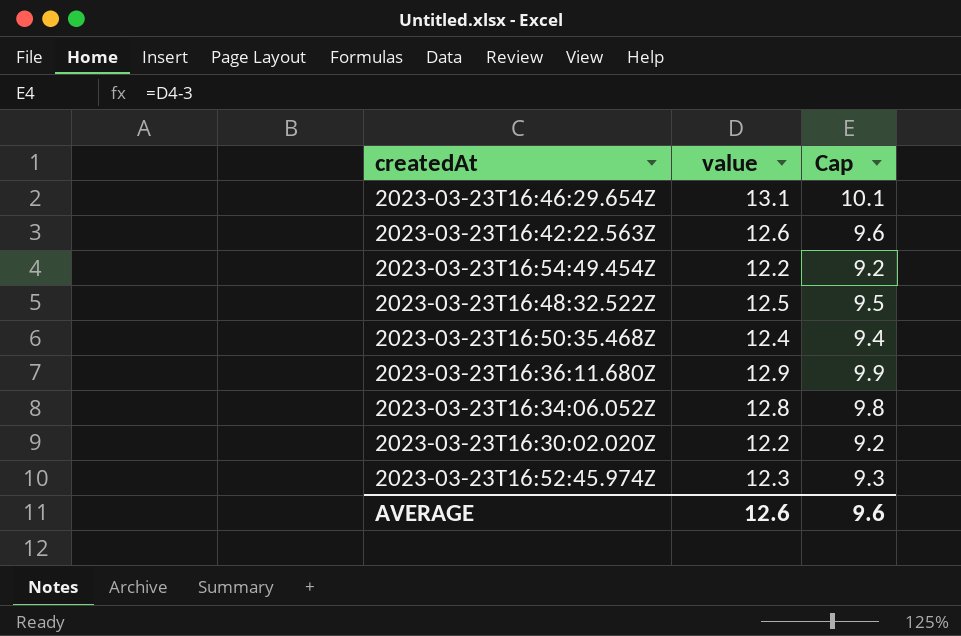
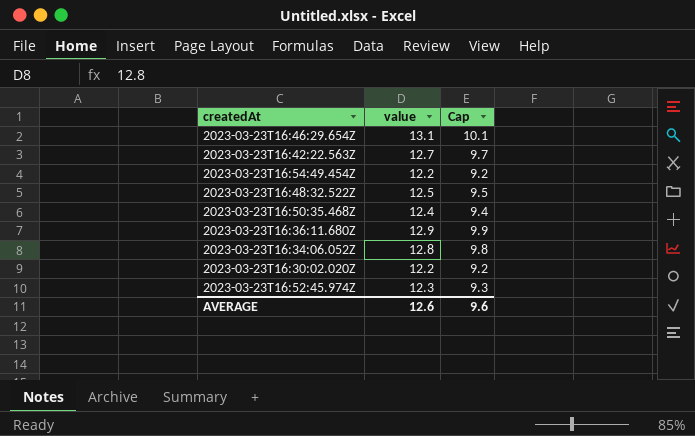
2023-03-23T16:42:22.563Z | value: 12.6 -> 12.7
2023-03-23T16:42:22.563Z | Cap: 9.6 -> 9.7

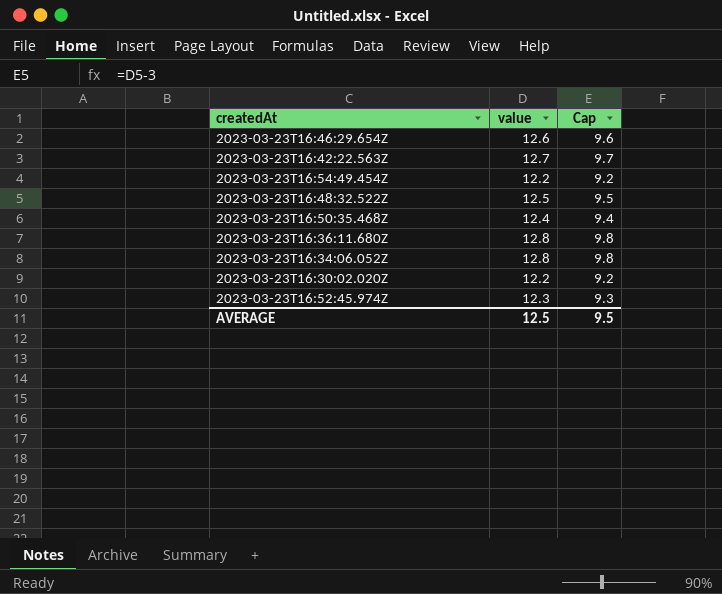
2023-03-23T16:46:29.654Z | value: 13.1 -> 12.6
2023-03-23T16:46:29.654Z | Cap: 10.1 -> 9.6
2023-03-23T16:36:11.680Z | value: 12.9 -> 12.8
2023-03-23T16:36:11.680Z | Cap: 9.9 -> 9.8
AVERAGE | value: 12.6 -> 12.5
AVERAGE | Cap: 9.6 -> 9.5

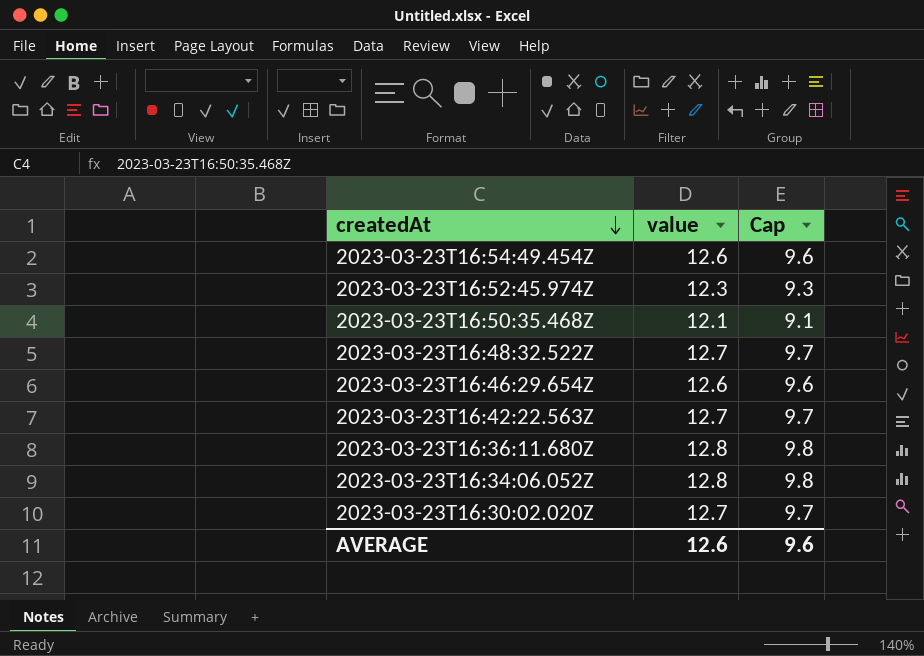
row order: none -> createdAt descending
2023-03-23T16:54:49.454Z | value: 12.2 -> 12.6
2023-03-23T16:54:49.454Z | Cap: 9.2 -> 9.6
2023-03-23T16:50:35.468Z | value: 12.4 -> 12.1
2023-03-23T16:50:35.468Z | Cap: 9.4 -> 9.1
2023-03-23T16:48:32.522Z | value: 12.5 -> 12.7
2023-03-23T16:48:32.522Z | Cap: 9.5 -> 9.7
2023-03-23T16:30:02.020Z | value: 12.2 -> 12.7
2023-03-23T16:30:02.020Z | Cap: 9.2 -> 9.7
AVERAGE | value: 12.5 -> 12.6
AVERAGE | Cap: 9.5 -> 9.6

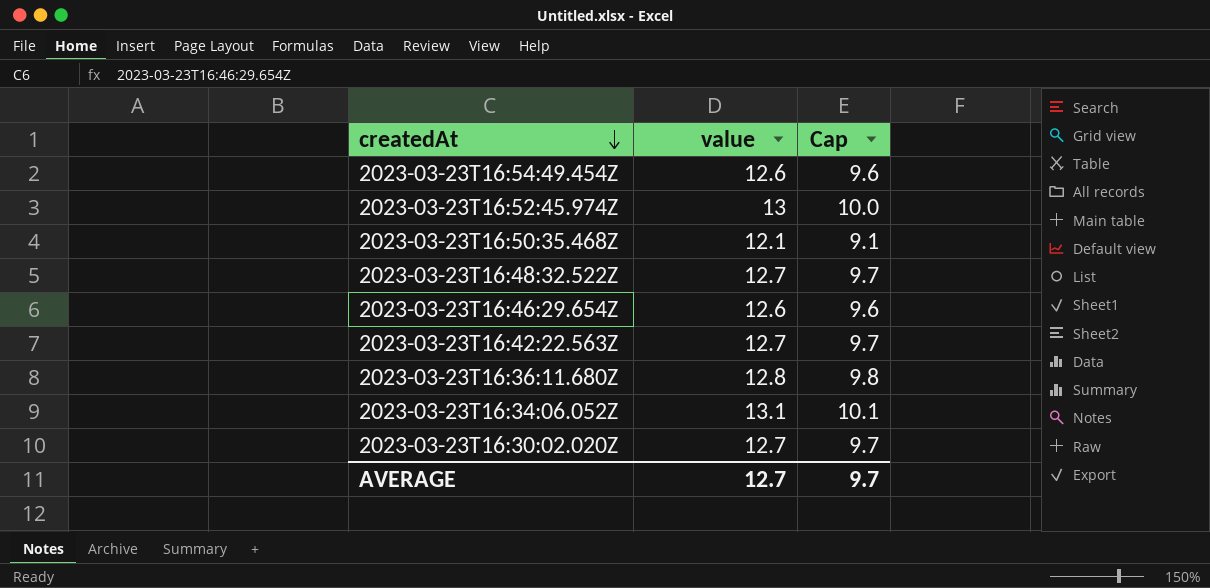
2023-03-23T16:52:45.974Z | value: 12.3 -> 13
2023-03-23T16:52:45.974Z | Cap: 9.3 -> 10.0
2023-03-23T16:34:06.052Z | value: 12.8 -> 13.1
2023-03-23T16:34:06.052Z | Cap: 9.8 -> 10.1
AVERAGE | value: 12.6 -> 12.7
AVERAGE | Cap: 9.6 -> 9.7

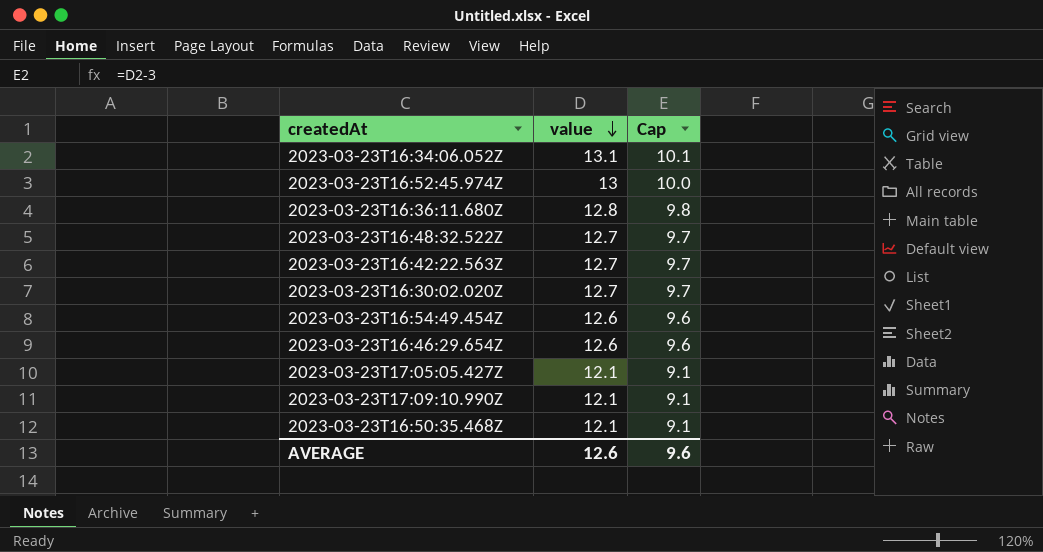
row order: createdAt descending -> value descending
row 2023-03-23T17:05:05.427Z: none -> 12.1 | 9.1
row 2023-03-23T17:09:10.990Z: none -> 12.1 | 9.1
AVERAGE | value: 12.7 -> 12.6
AVERAGE | Cap: 9.7 -> 9.6

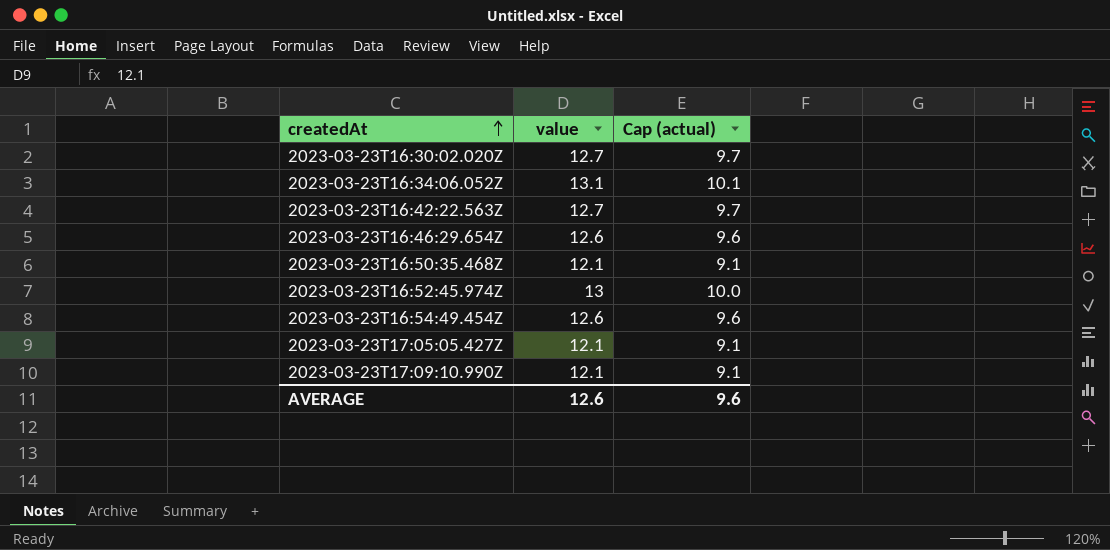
row order: value descending -> createdAt ascending
column name: Cap -> Cap (actual)
row 2023-03-23T16:36:11.680Z: 12.8 | 9.8 -> none
row 2023-03-23T16:48:32.522Z: 12.7 | 9.7 -> none

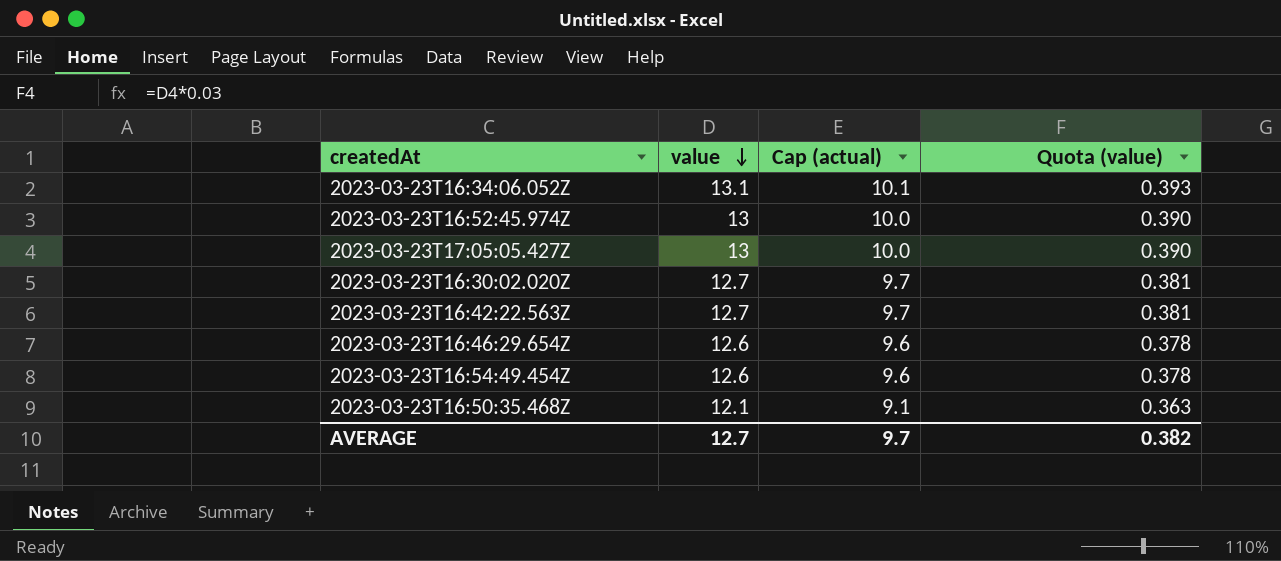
row order: createdAt ascending -> value descending
column Quota (value) | formula: none -> [value] * 0.03
row 2023-03-23T17:09:10.990Z: 12.1 | 9.1 -> none
2023-03-23T17:05:05.427Z | value: 12.1 -> 13
2023-03-23T17:05:05.427Z | Cap (actual): 9.1 -> 10.0
AVERAGE | value: 12.6 -> 12.7
AVERAGE | Cap (actual): 9.6 -> 9.7

